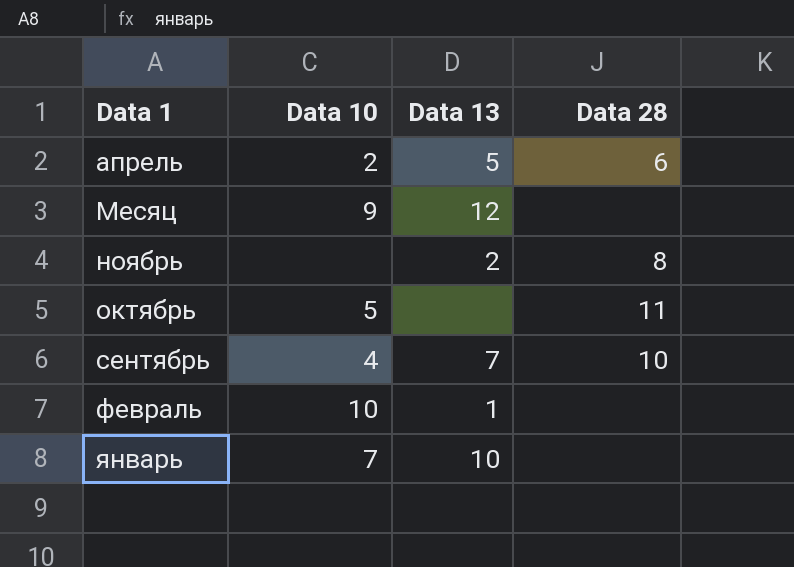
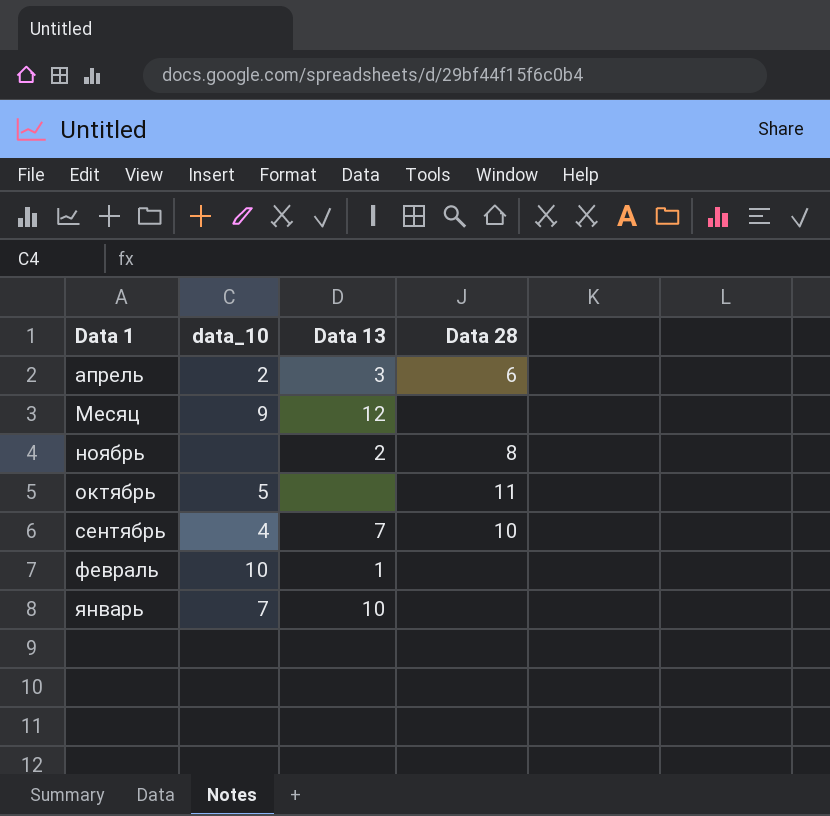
column name: Data 10 -> data_10
апрель | Data 13: 5 -> 3

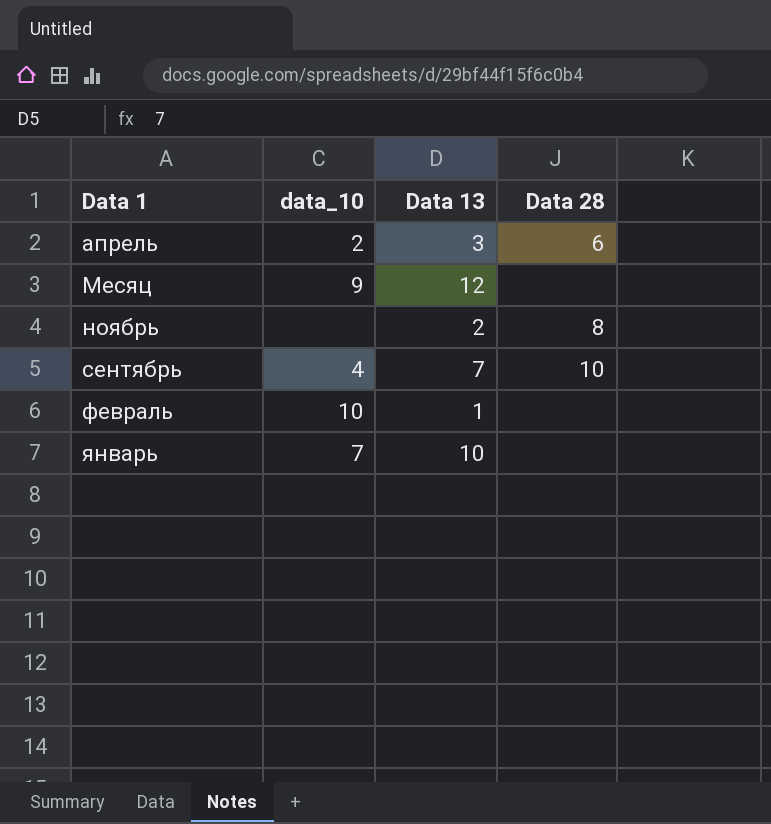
row октябрь: 5 | none | 11 -> none

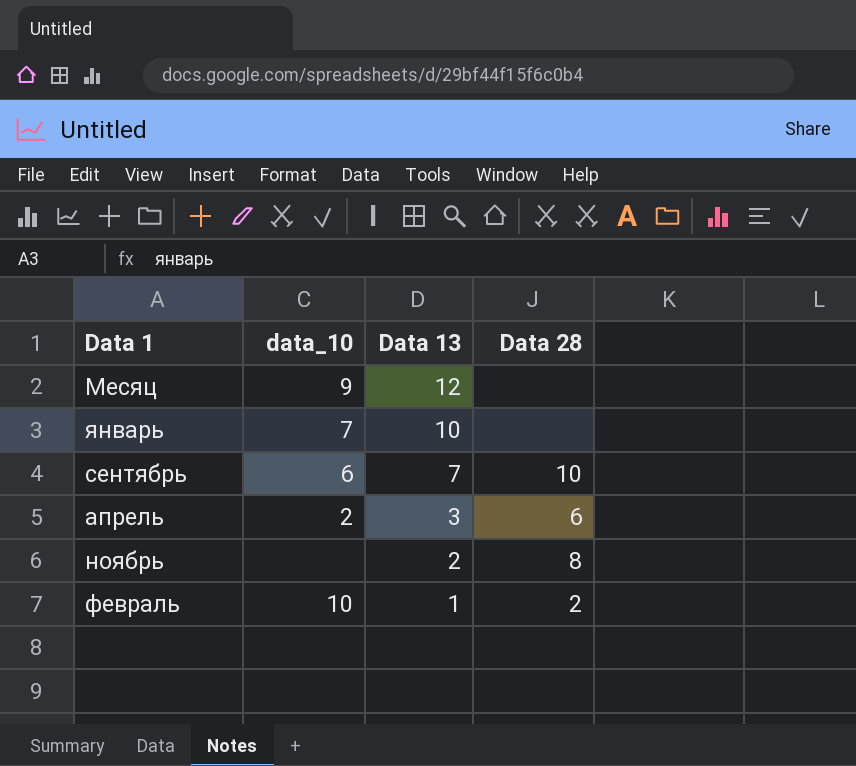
row order: Data 1 ascending -> Data 13 descending
сентябрь | data_10: 4 -> 6
февраль | Data 28: none -> 2

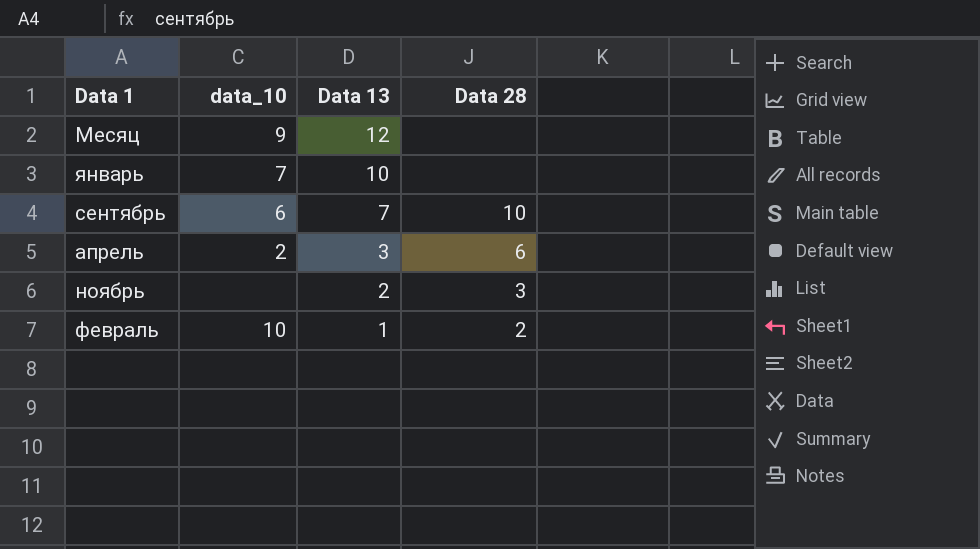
ноябрь | Data 28: 8 -> 3

